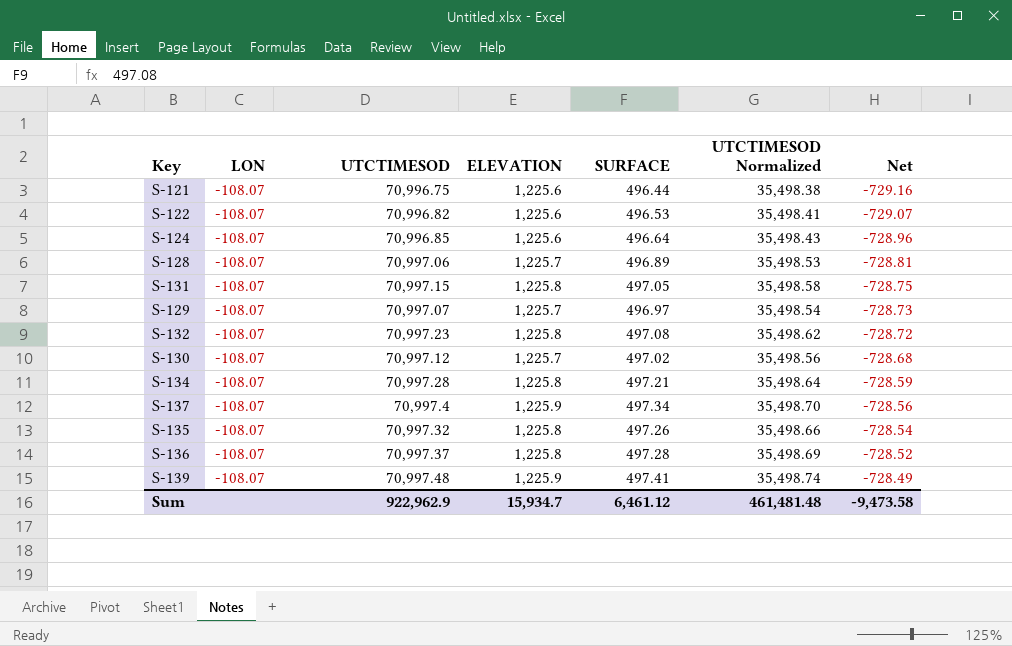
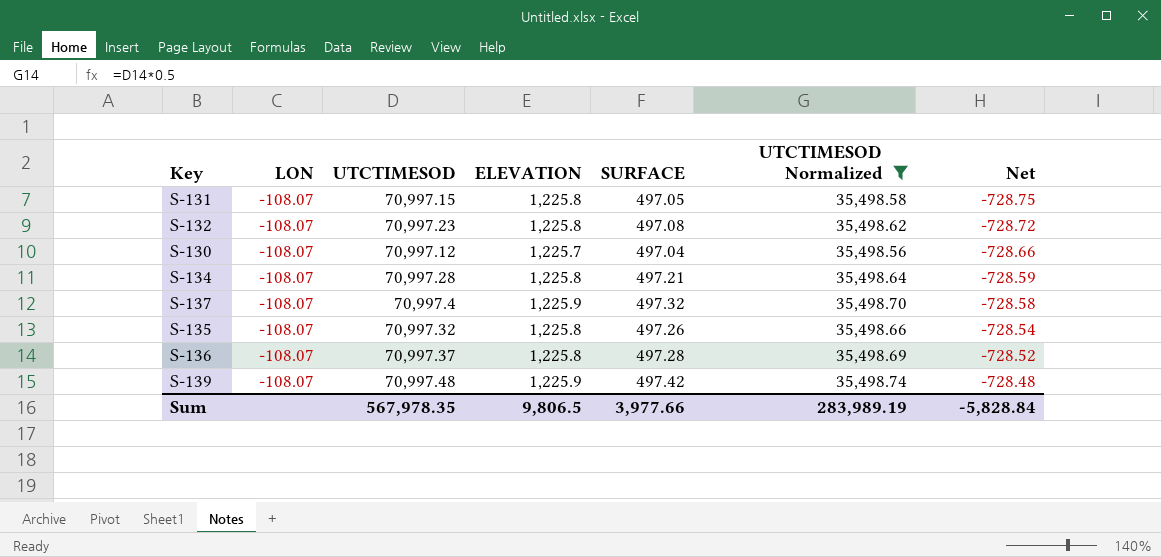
filter: none -> UTCTIMESOD Normalized >= 35,498.56
S-130 | SURFACE: 497.02 -> 497.04
S-130 | Net: -728.68 -> -728.66
S-137 | SURFACE: 497.34 -> 497.32
S-137 | Net: -728.56 -> -728.58
S-139 | SURFACE: 497.41 -> 497.42
S-139 | Net: -728.49 -> -728.48
Sum | UTCTIMESOD: 922,962.9 -> 567,978.35
Sum | ELEVATION: 15,934.7 -> 9,806.5
Sum | SURFACE: 6,461.12 -> 3,977.66
Sum | UTCTIMESOD Normalized: 461,481.48 -> 283,989.19
Sum | Net: -9,473.58 -> -5,828.84

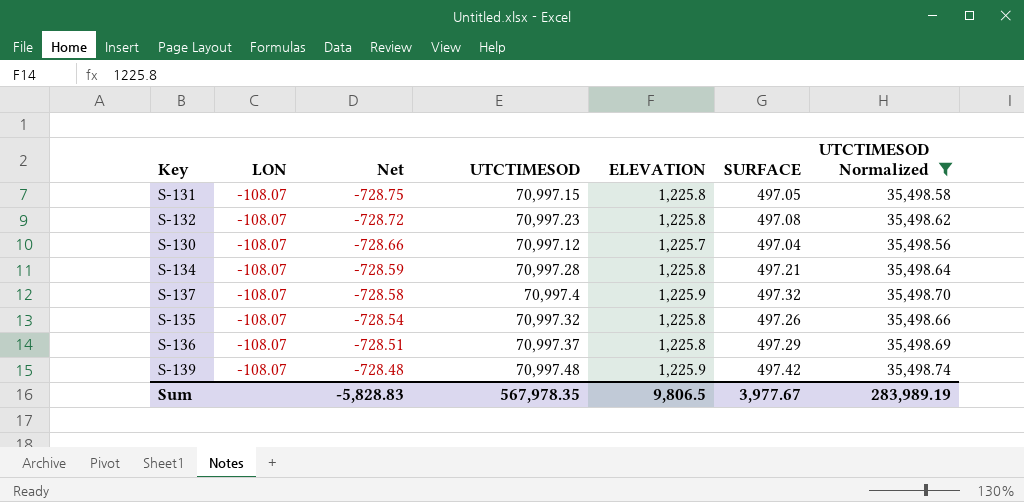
column Net | position: 7 -> 3
S-136 | Net: -728.52 -> -728.51
S-136 | SURFACE: 497.28 -> 497.29
Sum | Net: -5,828.84 -> -5,828.83
Sum | SURFACE: 3,977.66 -> 3,977.67

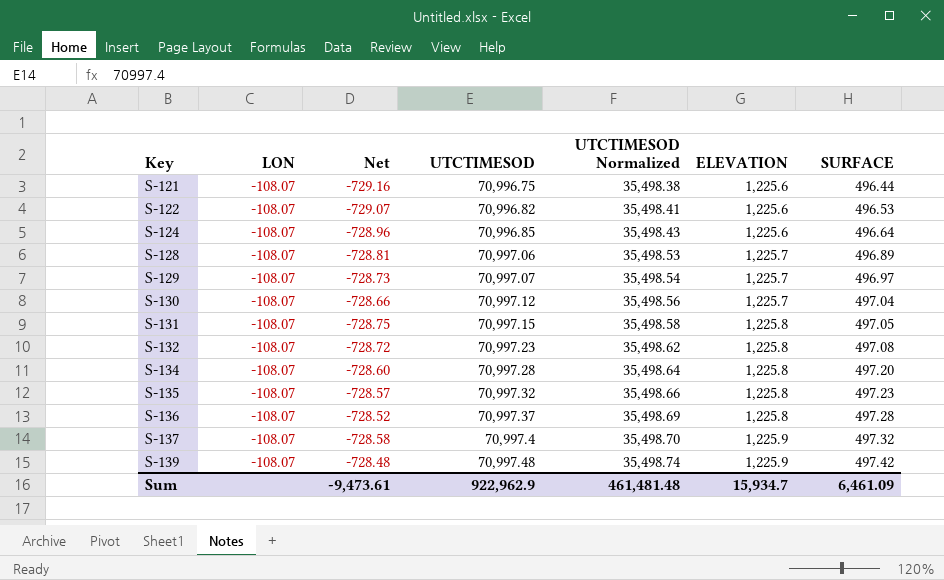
filter: UTCTIMESOD Normalized >= 35,498.56 -> none
row order: Net ascending -> Key ascending
column UTCTIMESOD Normalized | position: 7 -> 5
S-134 | Net: -728.59 -> -728.60
S-134 | SURFACE: 497.21 -> 497.20
S-135 | Net: -728.54 -> -728.57
S-135 | SURFACE: 497.26 -> 497.23
S-136 | Net: -728.51 -> -728.52
S-136 | SURFACE: 497.29 -> 497.28
Sum | Net: -5,828.83 -> -9,473.61
Sum | UTCTIMESOD: 567,978.35 -> 922,962.9
Sum | UTCTIMESOD Normalized: 283,989.19 -> 461,481.48
Sum | ELEVATION: 9,806.5 -> 15,934.7
Sum | SURFACE: 3,977.67 -> 6,461.09

